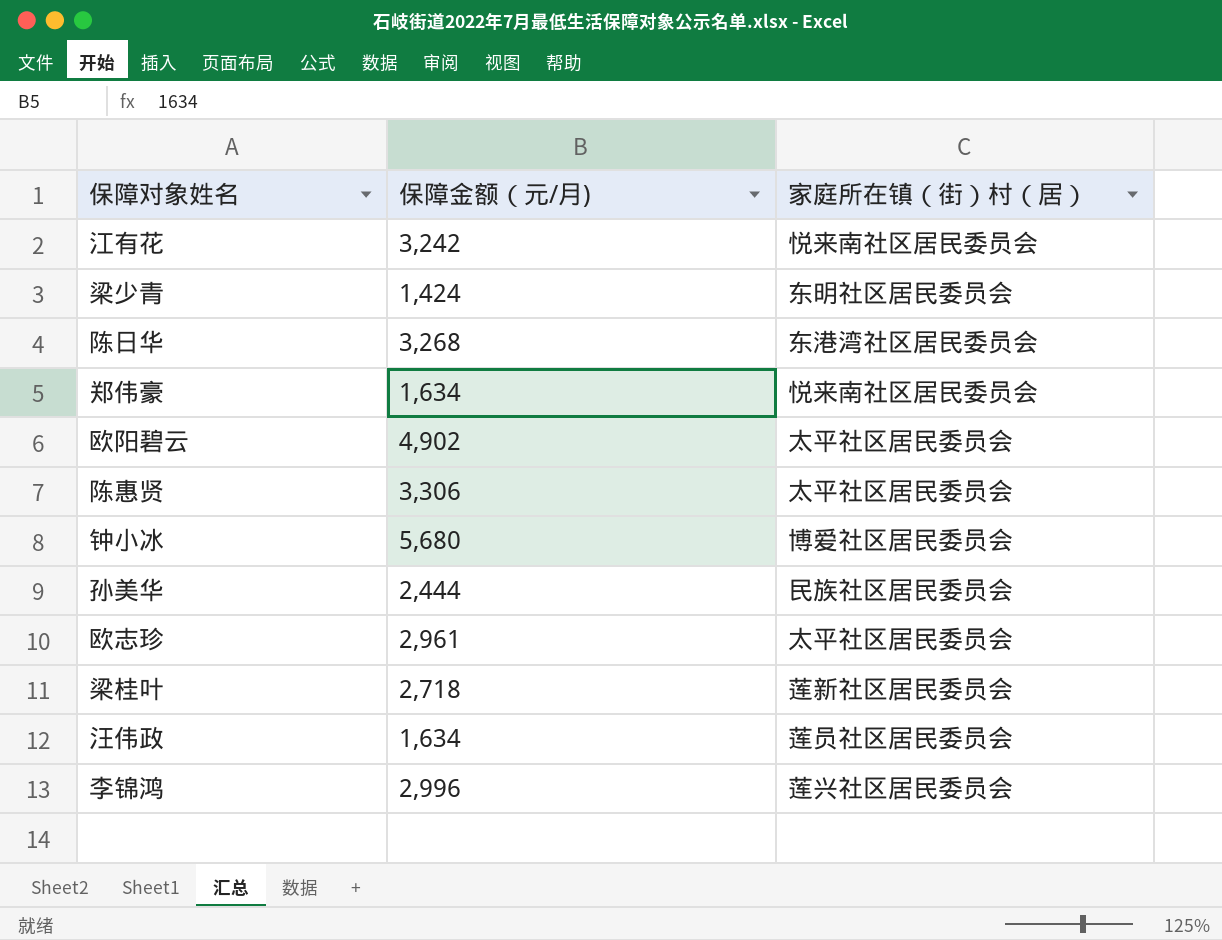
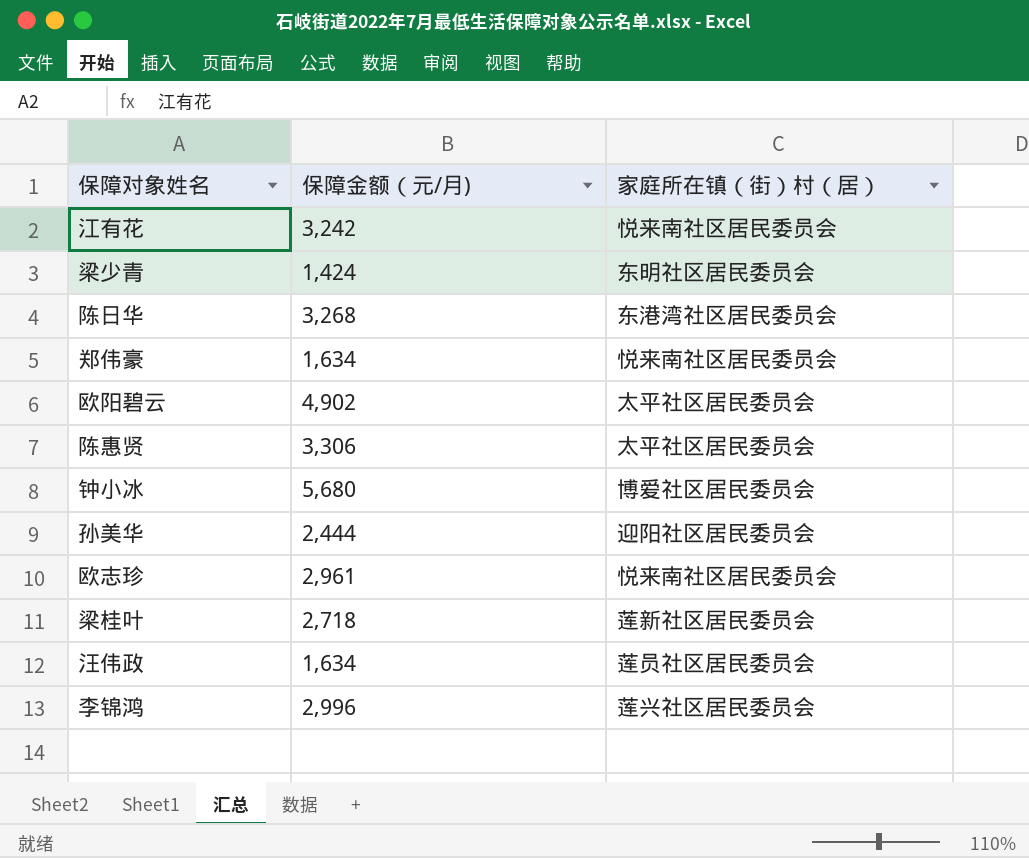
孙美华 | 家庭所在镇（街）村（居）: 民族社区居民委员会 -> 迎阳社区居民委员会
欧志珍 | 家庭所在镇（街）村（居）: 太平社区居民委员会 -> 悦来南社区居民委员会

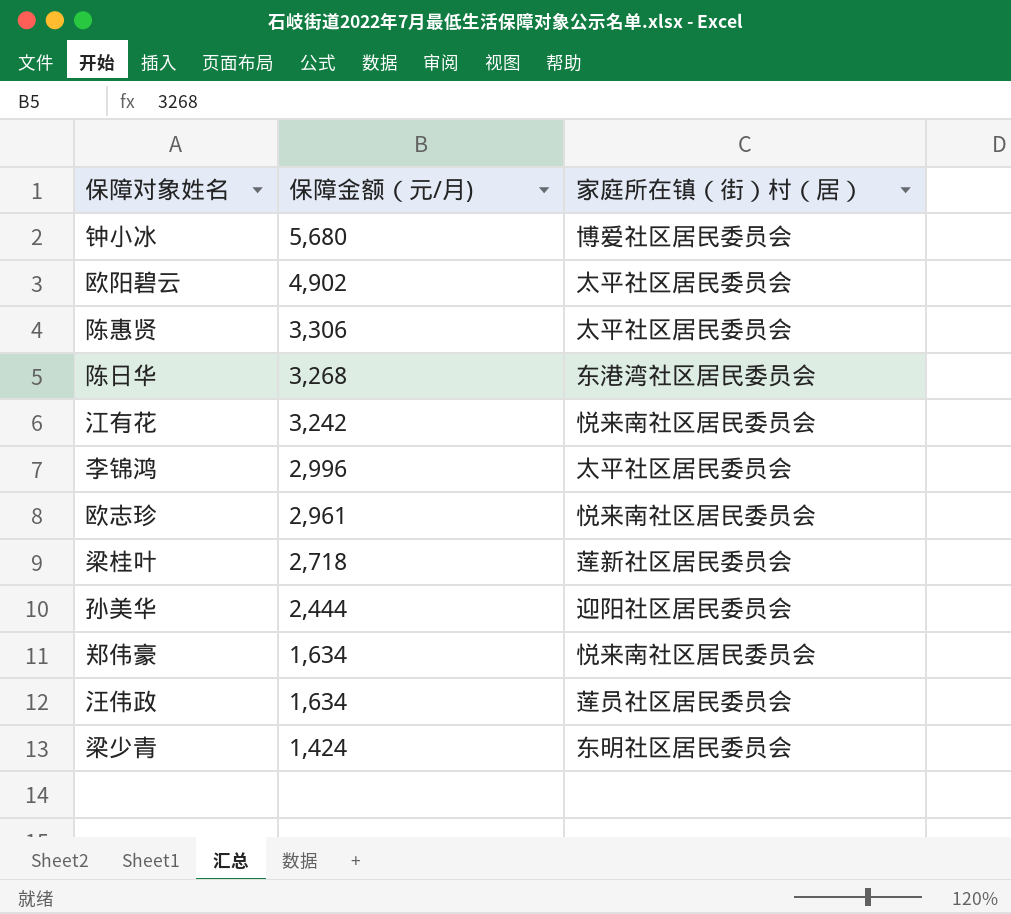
row order: none -> 保障金额（元/月) descending
李锦鸿 | 家庭所在镇（街）村（居）: 莲兴社区居民委员会 -> 太平社区居民委员会

